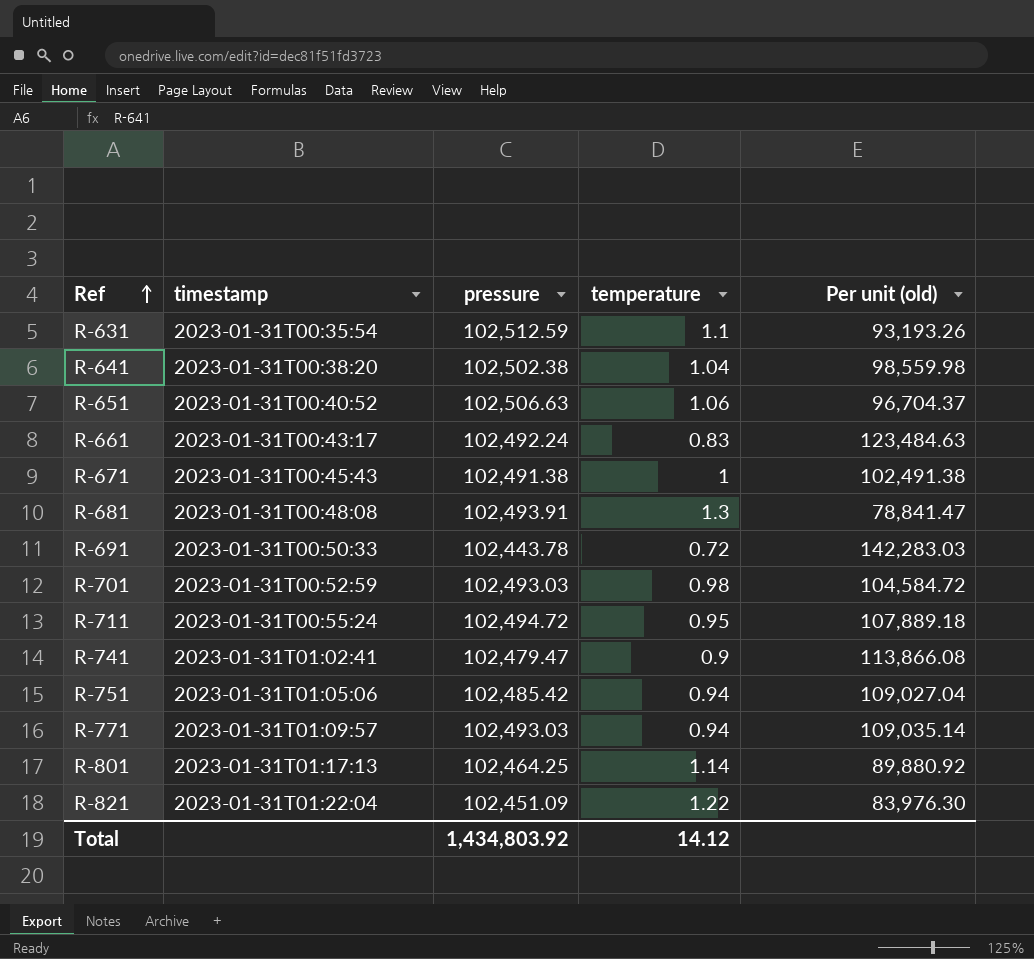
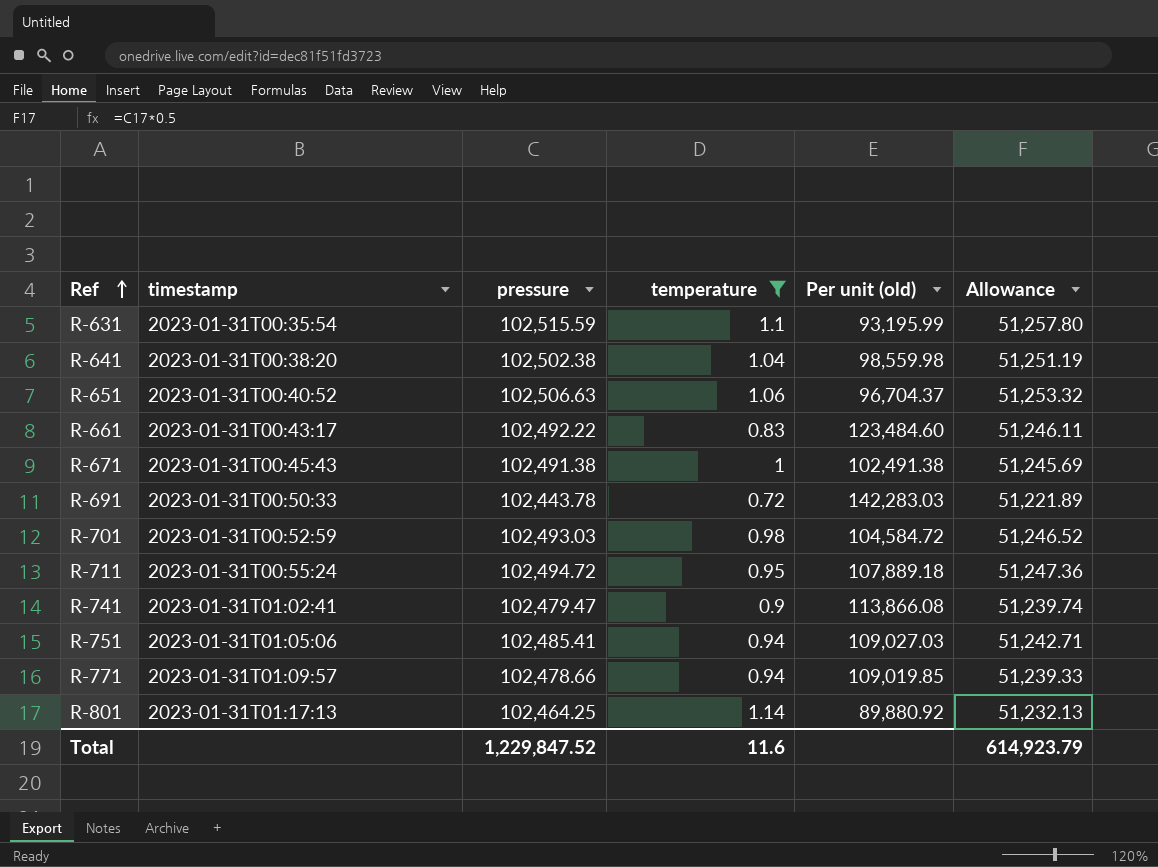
filter: none -> temperature <= 1.14
column Allowance | formula: none -> [pressure] * 0.5
R-631 | pressure: 102,512.59 -> 102,515.59
R-631 | Per unit (old): 93,193.26 -> 93,195.99
R-661 | pressure: 102,492.24 -> 102,492.22
R-661 | Per unit (old): 123,484.63 -> 123,484.60
R-751 | pressure: 102,485.42 -> 102,485.41
R-751 | Per unit (old): 109,027.04 -> 109,027.03
R-771 | pressure: 102,493.03 -> 102,478.66
R-771 | Per unit (old): 109,035.14 -> 109,019.85
Total | pressure: 1,434,803.92 -> 1,229,847.52
Total | temperature: 14.12 -> 11.6

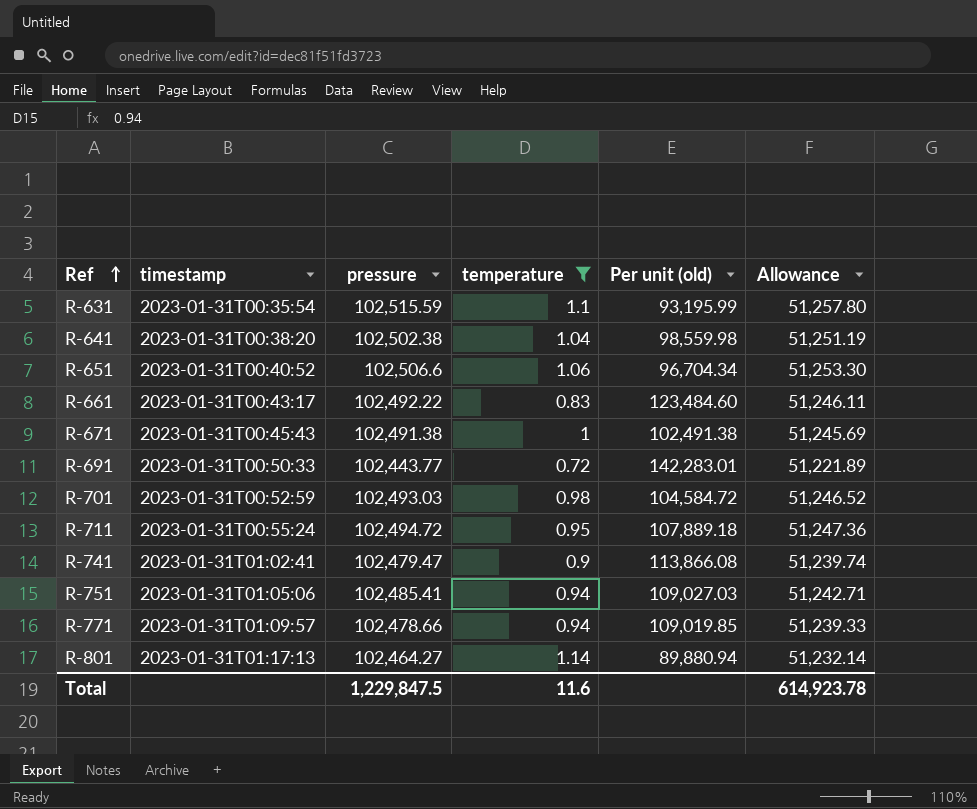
R-651 | pressure: 102,506.63 -> 102,506.6
R-651 | Per unit (old): 96,704.37 -> 96,704.34
R-651 | Allowance: 51,253.32 -> 51,253.30
R-691 | pressure: 102,443.78 -> 102,443.77
R-691 | Per unit (old): 142,283.03 -> 142,283.01
R-801 | pressure: 102,464.25 -> 102,464.27
R-801 | Per unit (old): 89,880.92 -> 89,880.94
R-801 | Allowance: 51,232.13 -> 51,232.14
Total | pressure: 1,229,847.52 -> 1,229,847.5
Total | Allowance: 614,923.79 -> 614,923.78

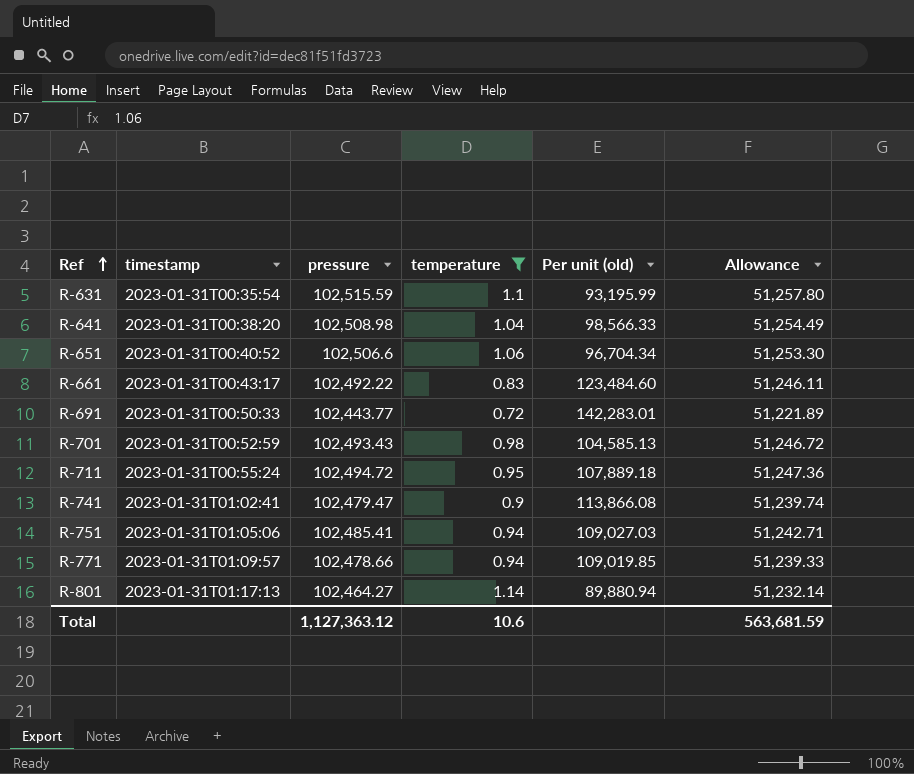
row R-671: 2023-01-31T00:45:43 | 102,491.38 | 1 | 102,491.38 | 51,245.69 -> none
R-641 | pressure: 102,502.38 -> 102,508.98
R-641 | Per unit (old): 98,559.98 -> 98,566.33
R-641 | Allowance: 51,251.19 -> 51,254.49
R-701 | pressure: 102,493.03 -> 102,493.43
R-701 | Per unit (old): 104,584.72 -> 104,585.13
R-701 | Allowance: 51,246.52 -> 51,246.72
Total | pressure: 1,229,847.5 -> 1,127,363.12
Total | temperature: 11.6 -> 10.6
Total | Allowance: 614,923.78 -> 563,681.59

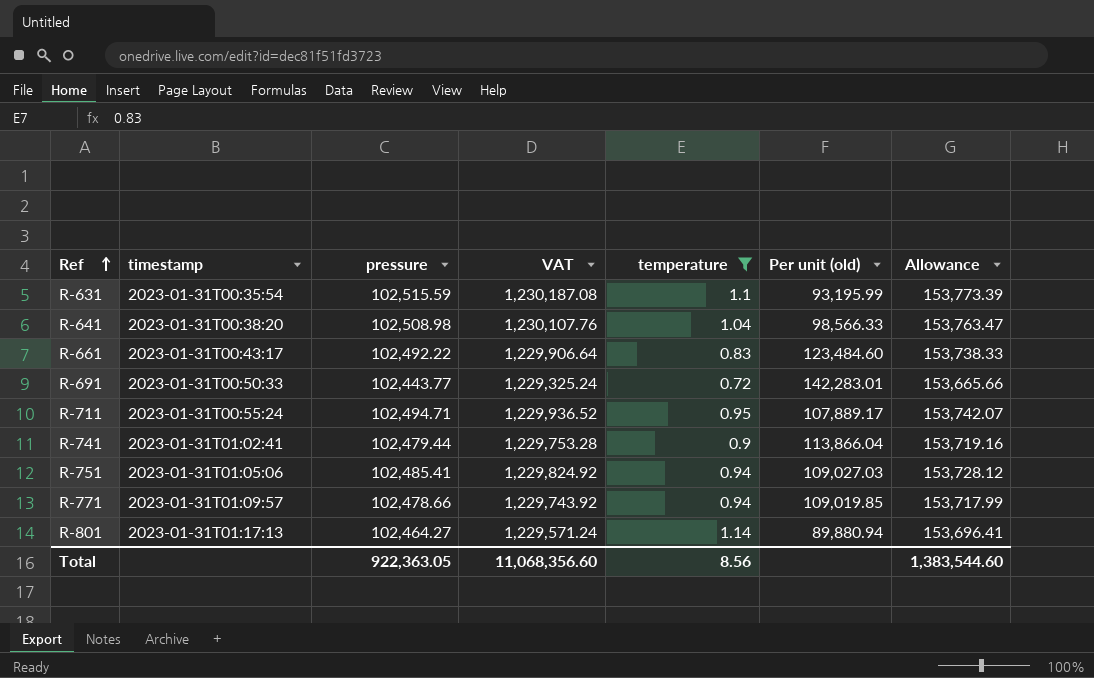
column VAT | formula: none -> [pressure] * 12
column Allowance | formula: [pressure] * 0.5 -> [pressure] * 1.5
row R-651: 2023-01-31T00:40:52 | 102,506.6 | 1.06 | 96,704.34 | 51,253.30 -> none
row R-701: 2023-01-31T00:52:59 | 102,493.43 | 0.98 | 104,585.13 | 51,246.72 -> none
R-711 | pressure: 102,494.72 -> 102,494.71
R-711 | Per unit (old): 107,889.18 -> 107,889.17
R-741 | pressure: 102,479.47 -> 102,479.44
R-741 | Per unit (old): 113,866.08 -> 113,866.04
Total | pressure: 1,127,363.12 -> 922,363.05
Total | temperature: 10.6 -> 8.56
Total | Allowance: 563,681.59 -> 1,383,544.60

